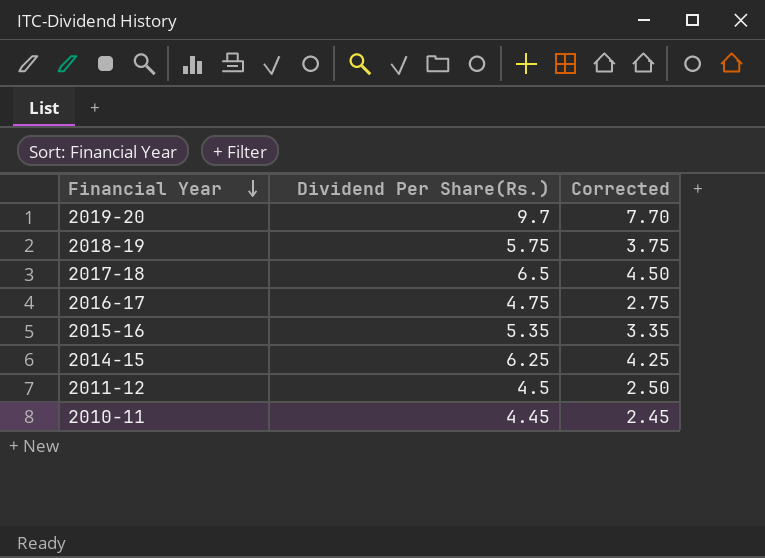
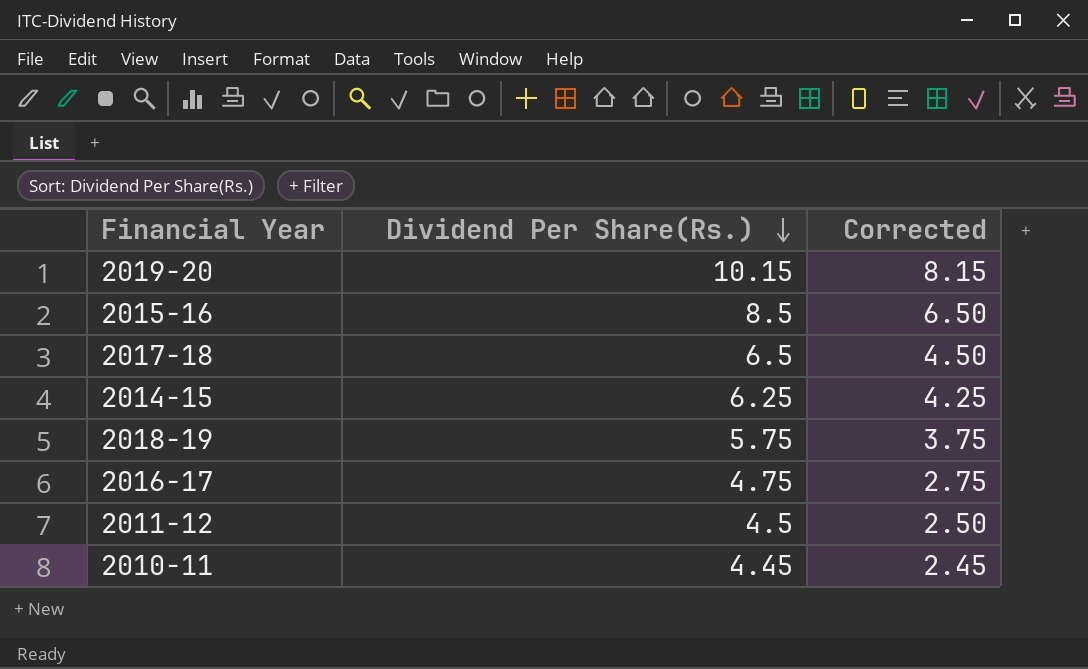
row order: Financial Year descending -> Dividend Per Share(Rs.) descending
2019-20 | Dividend Per Share(Rs.): 9.7 -> 10.15
2019-20 | Corrected: 7.70 -> 8.15
2015-16 | Dividend Per Share(Rs.): 5.35 -> 8.5
2015-16 | Corrected: 3.35 -> 6.50

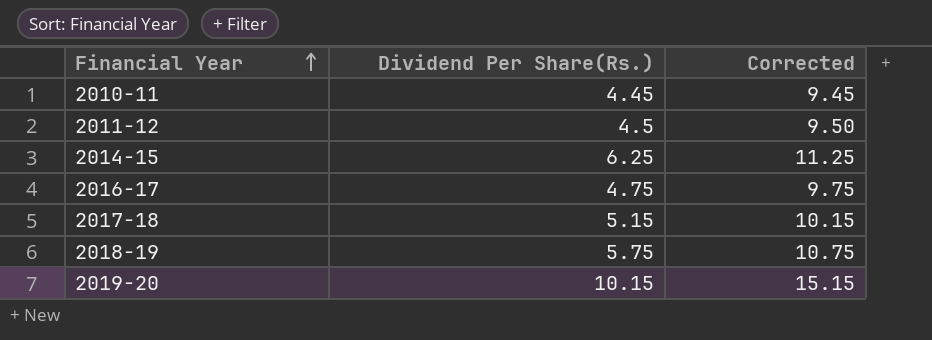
row order: Dividend Per Share(Rs.) descending -> Financial Year ascending
column Corrected | formula: [Dividend Per Share(Rs.)] - 2 -> [Dividend Per Share(Rs.)] + 5
row 2015-16: 8.5 | 6.50 -> none
2017-18 | Dividend Per Share(Rs.): 6.5 -> 5.15

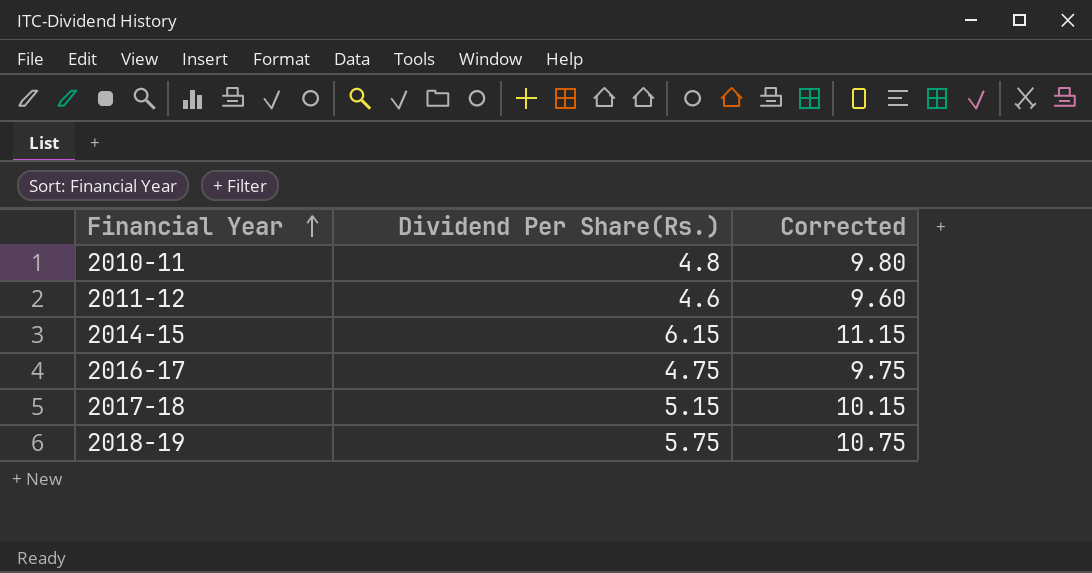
row 2019-20: 10.15 | 15.15 -> none
2010-11 | Dividend Per Share(Rs.): 4.45 -> 4.8
2010-11 | Corrected: 9.45 -> 9.80
2011-12 | Dividend Per Share(Rs.): 4.5 -> 4.6
2011-12 | Corrected: 9.50 -> 9.60
2014-15 | Dividend Per Share(Rs.): 6.25 -> 6.15
2014-15 | Corrected: 11.25 -> 11.15

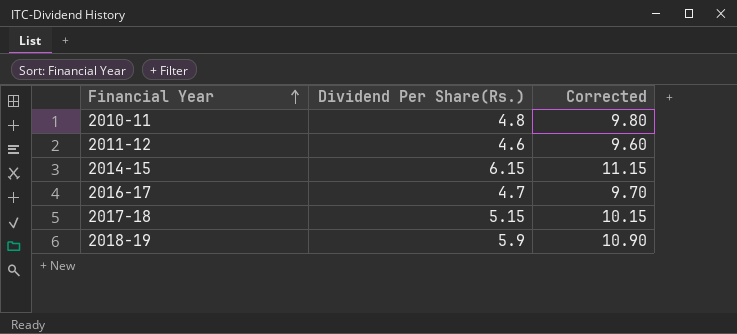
2016-17 | Dividend Per Share(Rs.): 4.75 -> 4.7
2016-17 | Corrected: 9.75 -> 9.70
2018-19 | Dividend Per Share(Rs.): 5.75 -> 5.9
2018-19 | Corrected: 10.75 -> 10.90

